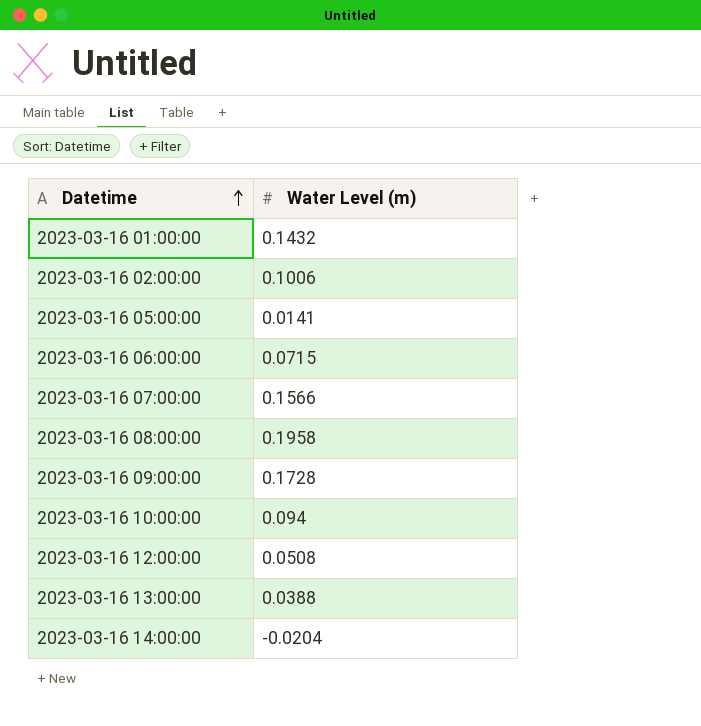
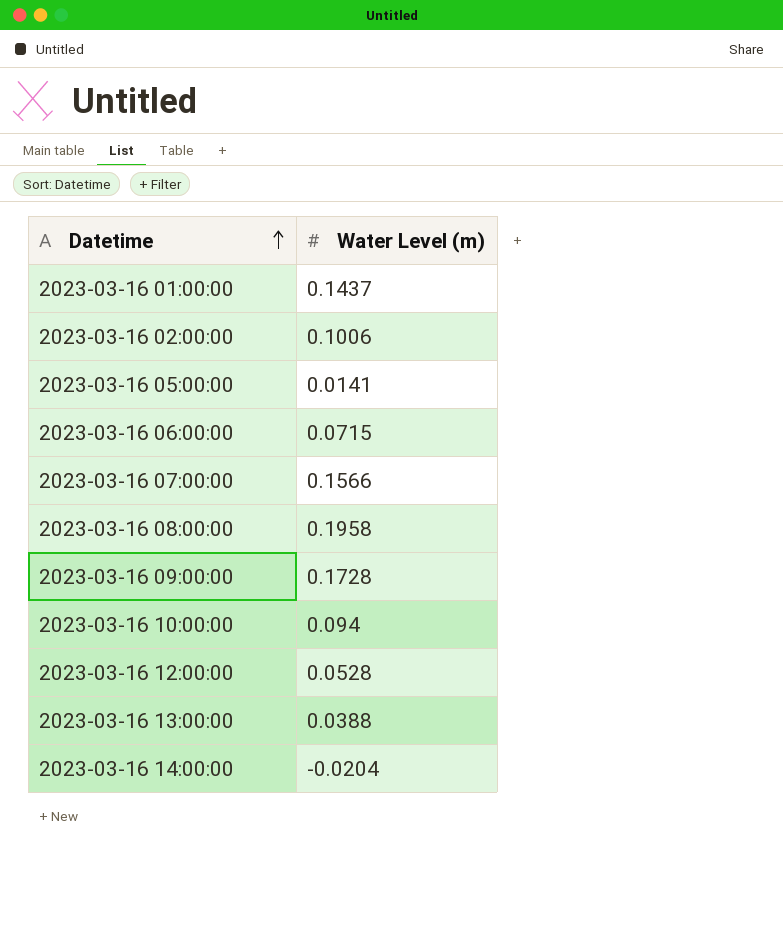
2023-03-16 01:00:00 | Water Level (m): 0.1432 -> 0.1437
2023-03-16 12:00:00 | Water Level (m): 0.0508 -> 0.0528

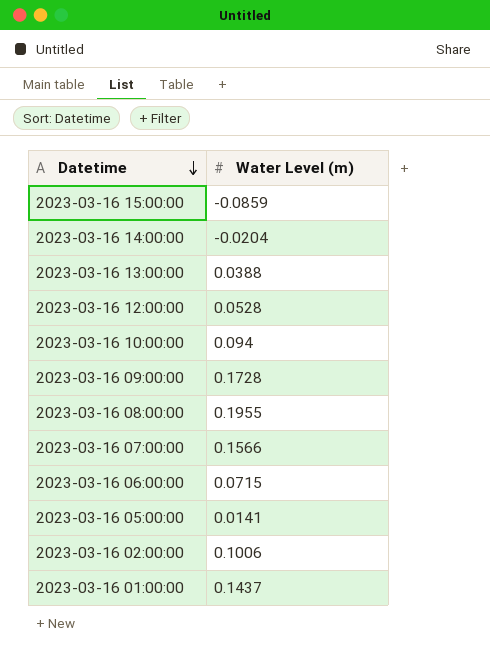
row order: Datetime ascending -> Datetime descending
row 2023-03-16 15:00:00: none -> -0.0859
2023-03-16 08:00:00 | Water Level (m): 0.1958 -> 0.1955

